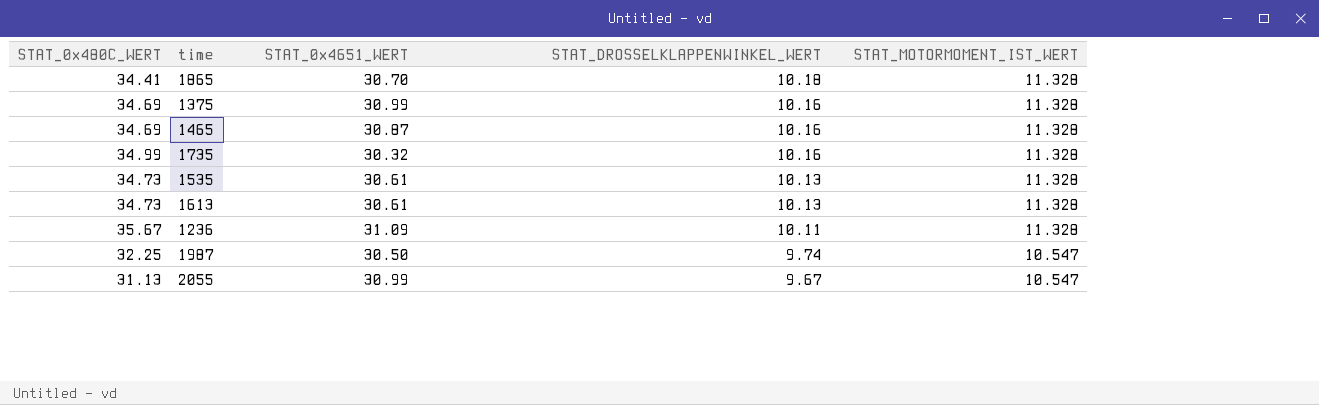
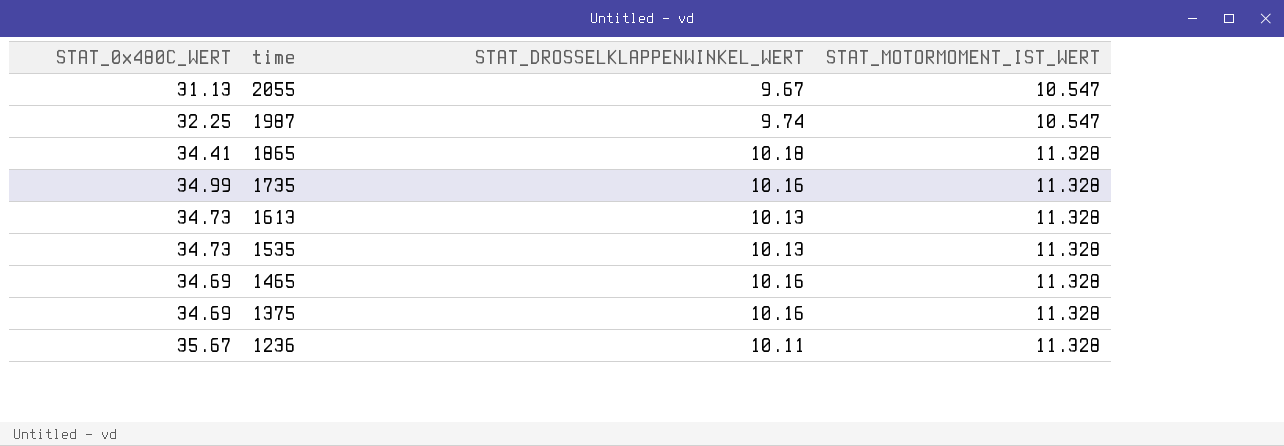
row order: STAT_DROSSELKLAPPENWINKEL_WERT descending -> time descending
column STAT_0x4651_WERT | position: 3 -> none

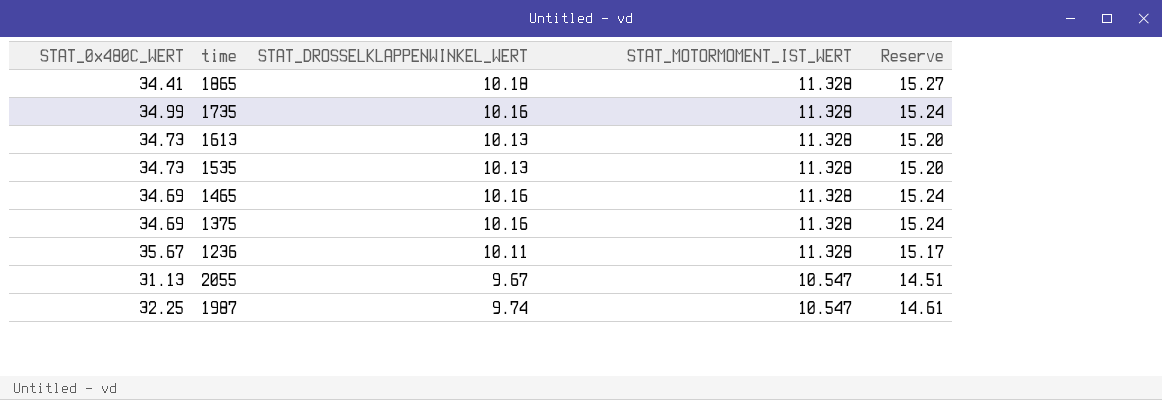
row order: time descending -> STAT_MOTORMOMENT_IST_WERT descending
column Reserve | formula: none -> [STAT_DROSSELKLAPPENWINKEL_WERT] * 1.5

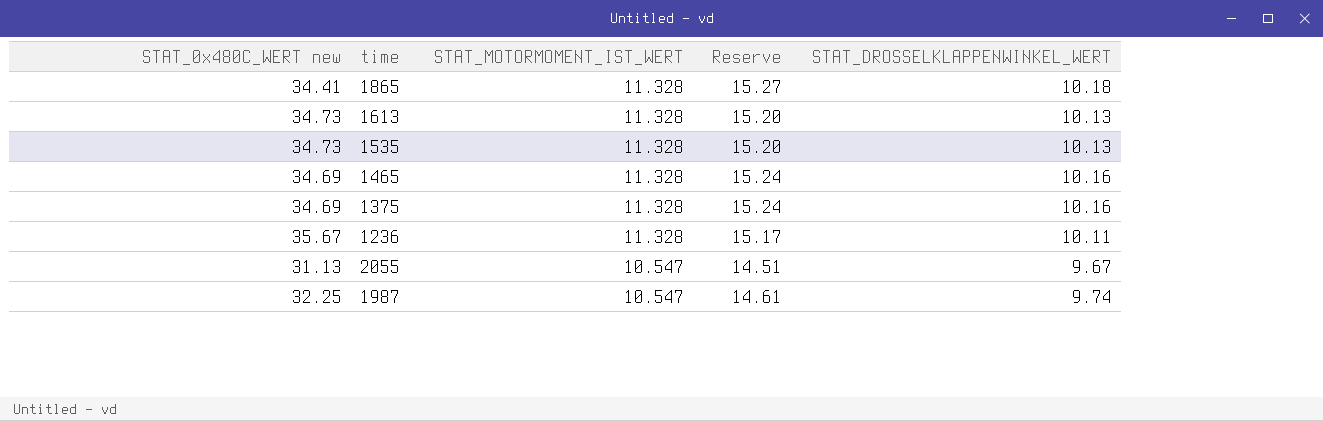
column name: STAT_0x480C_WERT -> STAT_0x480C_WERT new
column STAT_DROSSELKLAPPENWINKEL_WERT | position: 3 -> 5
row 1735: 34.99 | 10.16 | 11.328 | 15.24 -> none

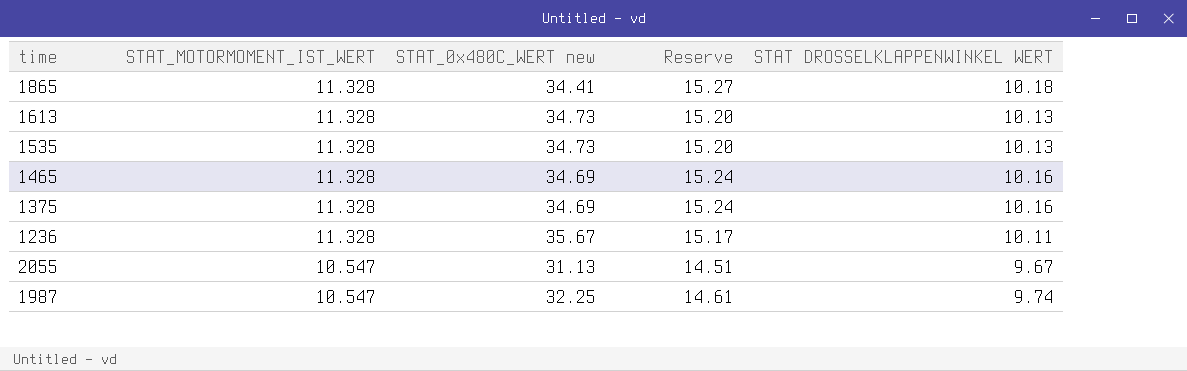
column STAT_0x480C_WERT new | position: 1 -> 3
column name: STAT_DROSSELKLAPPENWINKEL_WERT -> STAT DROSSELKLAPPENWINKEL WERT

